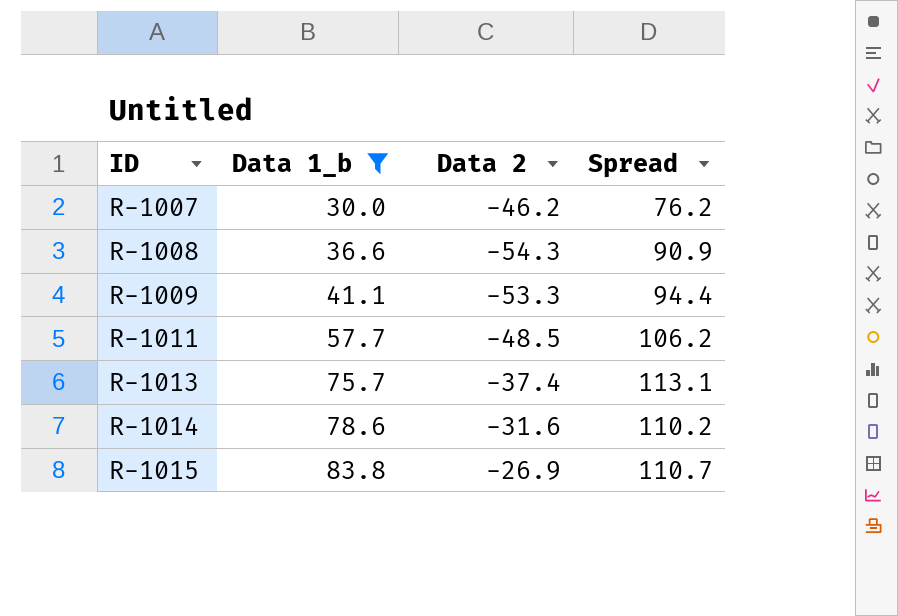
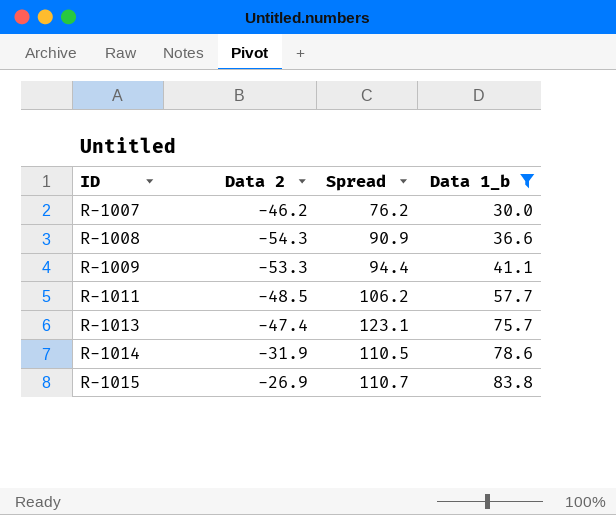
column Data 1_b | position: 2 -> 4
R-1013 | Data 2: -37.4 -> -47.4
R-1013 | Spread: 113.1 -> 123.1
R-1014 | Data 2: -31.6 -> -31.9
R-1014 | Spread: 110.2 -> 110.5

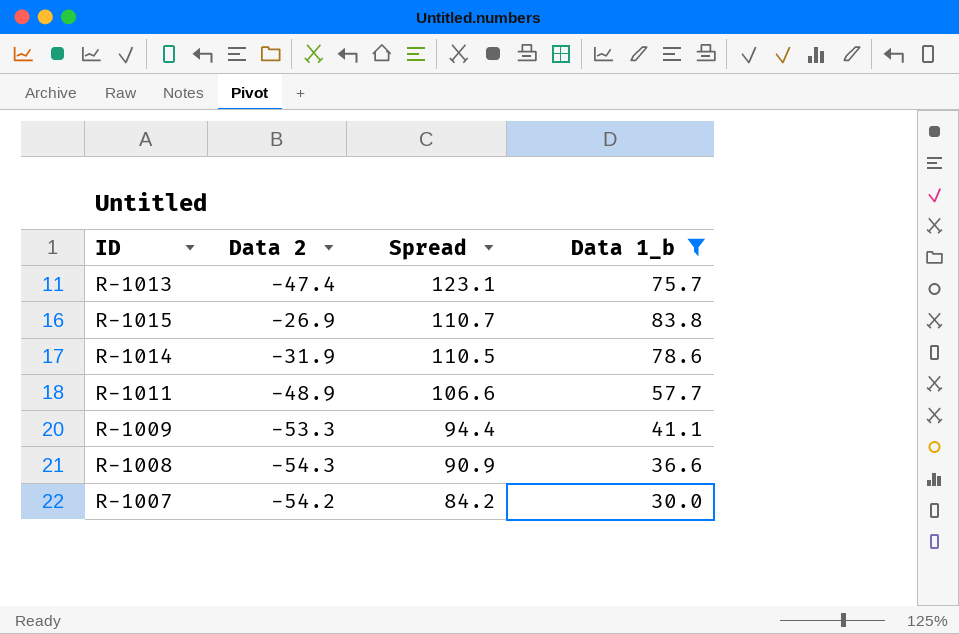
row order: ID ascending -> Spread descending
R-1011 | Data 2: -48.5 -> -48.9
R-1011 | Spread: 106.2 -> 106.6
R-1007 | Data 2: -46.2 -> -54.2
R-1007 | Spread: 76.2 -> 84.2

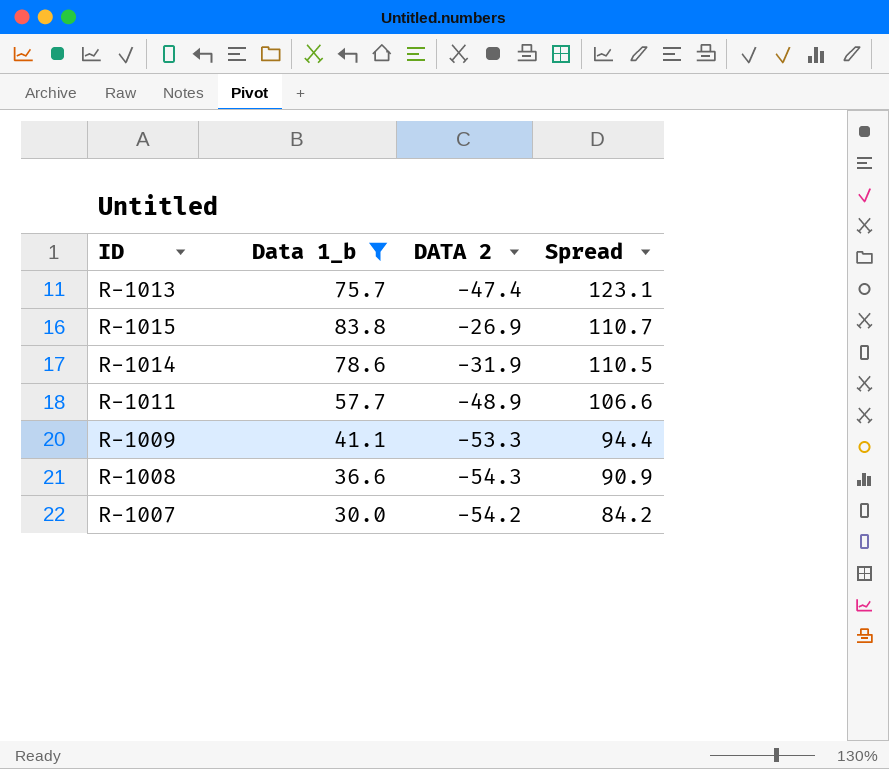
column Data 1_b | position: 4 -> 2
column name: Data 2 -> DATA 2

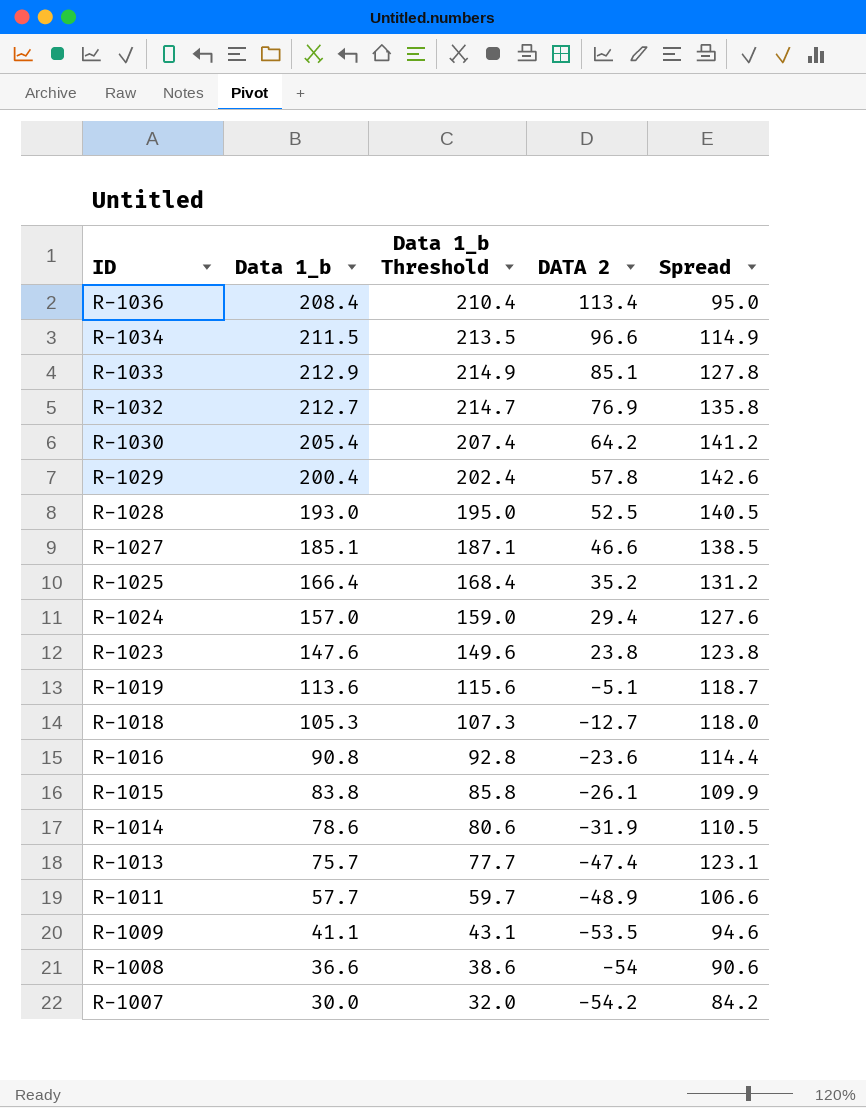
filter: Data 1_b <= 83.8 -> none
row order: Spread descending -> ID descending
column Data 1_b Threshold | formula: none -> [Data 1_b] + 2
R-1015 | DATA 2: -26.9 -> -26.1
R-1015 | Spread: 110.7 -> 109.9
R-1009 | DATA 2: -53.3 -> -53.5
R-1009 | Spread: 94.4 -> 94.6
R-1008 | DATA 2: -54.3 -> -54
R-1008 | Spread: 90.9 -> 90.6

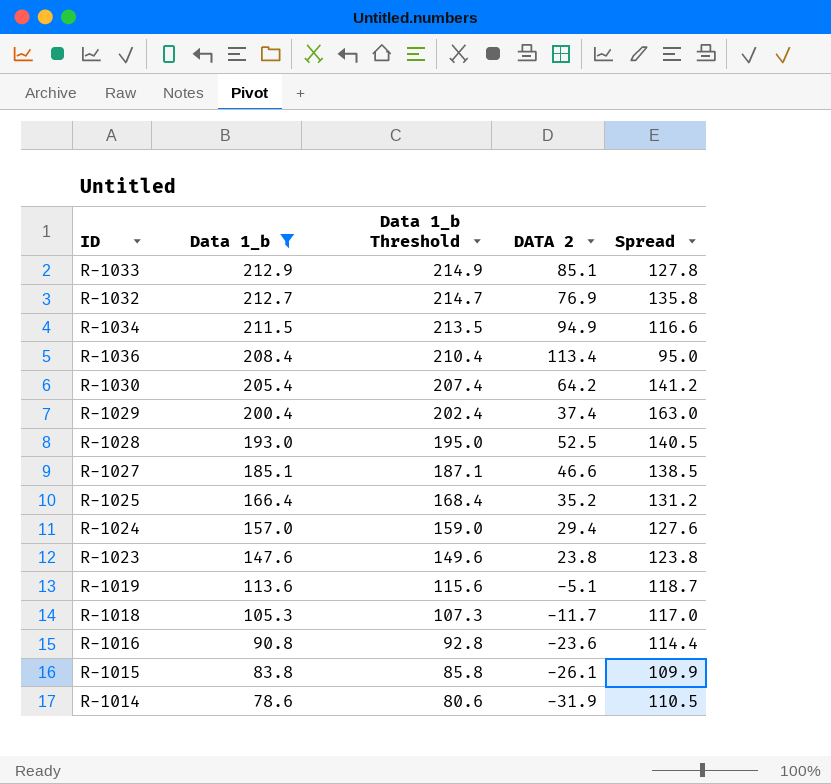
filter: none -> Data 1_b >= 78.6
row order: ID descending -> Data 1_b descending
R-1034 | DATA 2: 96.6 -> 94.9
R-1034 | Spread: 114.9 -> 116.6
R-1029 | DATA 2: 57.8 -> 37.4
R-1029 | Spread: 142.6 -> 163.0
R-1018 | DATA 2: -12.7 -> -11.7
R-1018 | Spread: 118.0 -> 117.0

